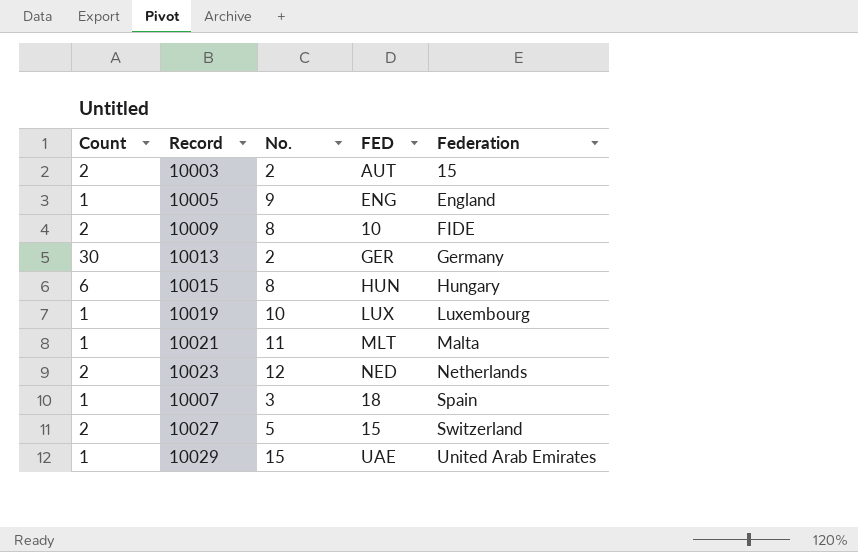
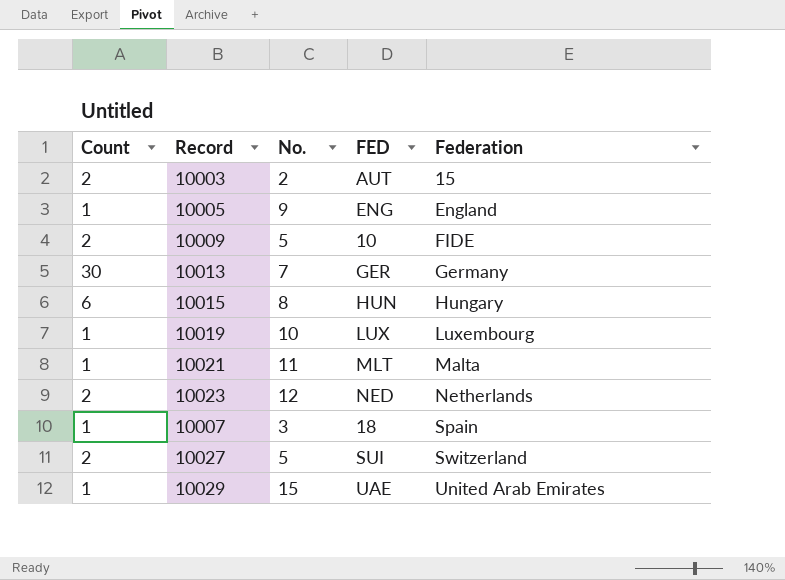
10009 | No.: 8 -> 5
10013 | No.: 2 -> 7
10027 | FED: 15 -> SUI

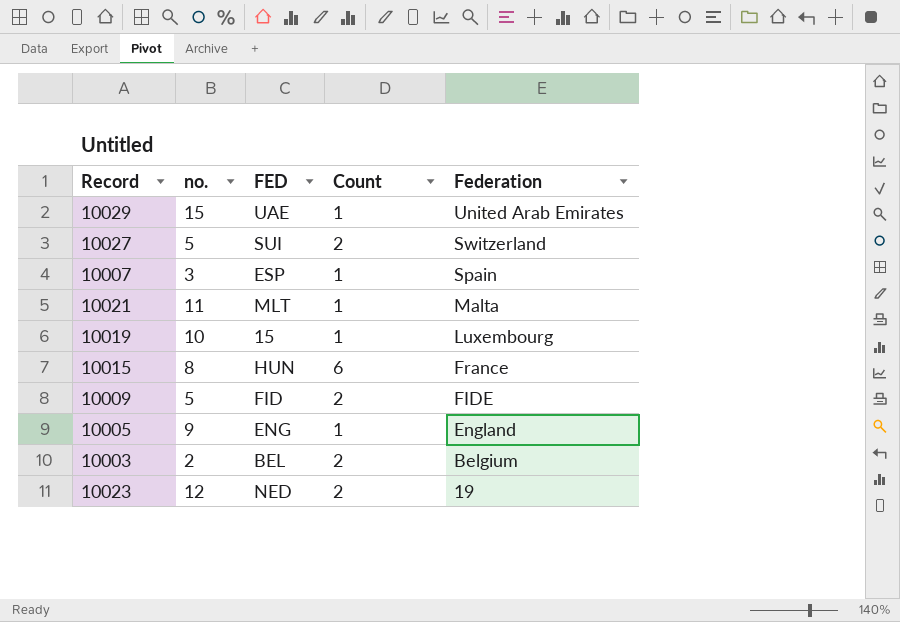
row order: Federation ascending -> Federation descending
column name: No. -> no.
column Count | position: 1 -> 4
row 10013: 30 | 7 | GER | Germany -> none
10007 | FED: 18 -> ESP
10019 | FED: LUX -> 15
10015 | Federation: Hungary -> France
10009 | FED: 10 -> FID
10003 | FED: AUT -> BEL
10003 | Federation: 15 -> Belgium
10023 | Federation: Netherlands -> 19

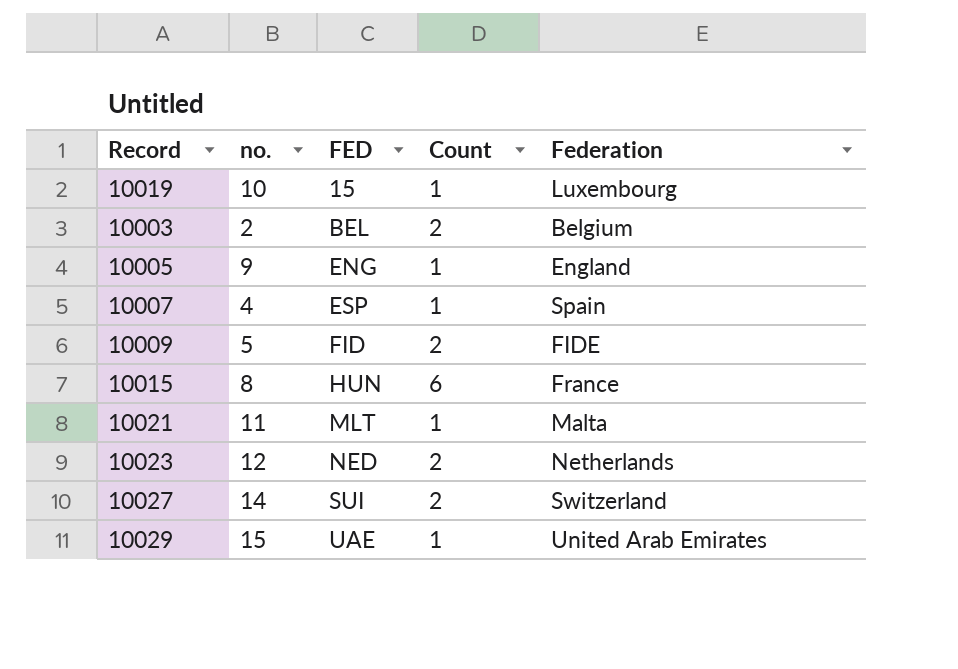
row order: Federation descending -> FED ascending
10007 | no.: 3 -> 4
10023 | Federation: 19 -> Netherlands
10027 | no.: 5 -> 14

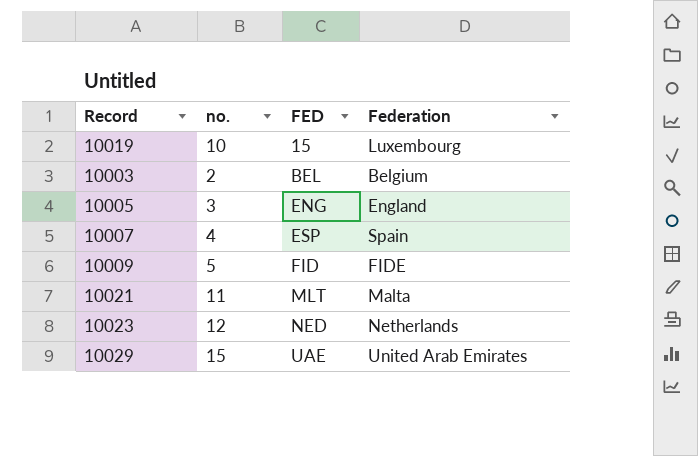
column Count | position: 4 -> none
row 10015: 8 | HUN | 6 | France -> none
row 10027: 14 | SUI | 2 | Switzerland -> none
10005 | no.: 9 -> 3

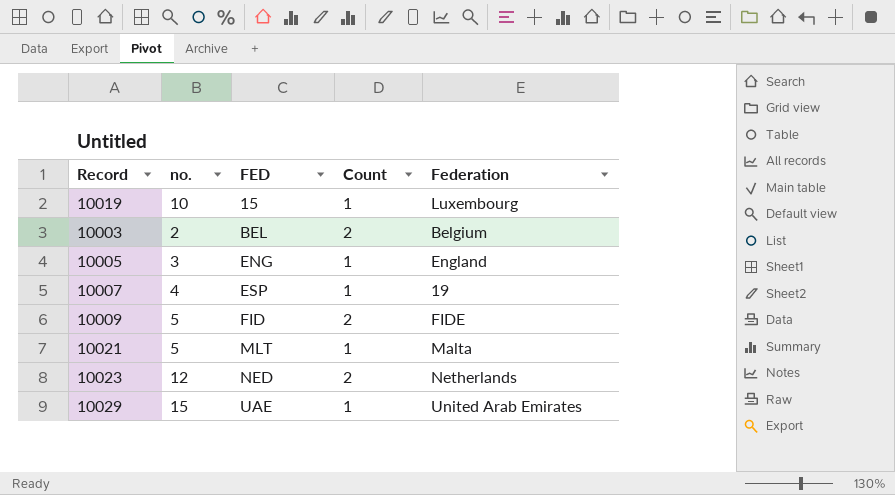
column Count | position: none -> 4
10007 | Federation: Spain -> 19
10021 | no.: 11 -> 5

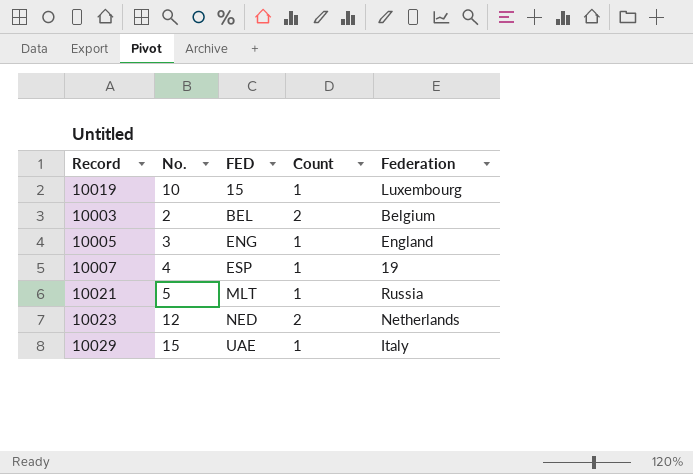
column name: no. -> No.
row 10009: 5 | FID | 2 | FIDE -> none
10021 | Federation: Malta -> Russia
10029 | Federation: United Arab Emirates -> Italy

